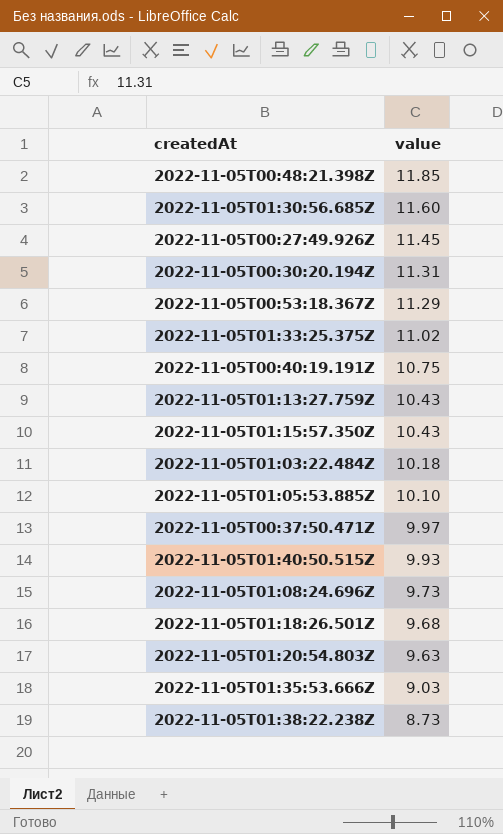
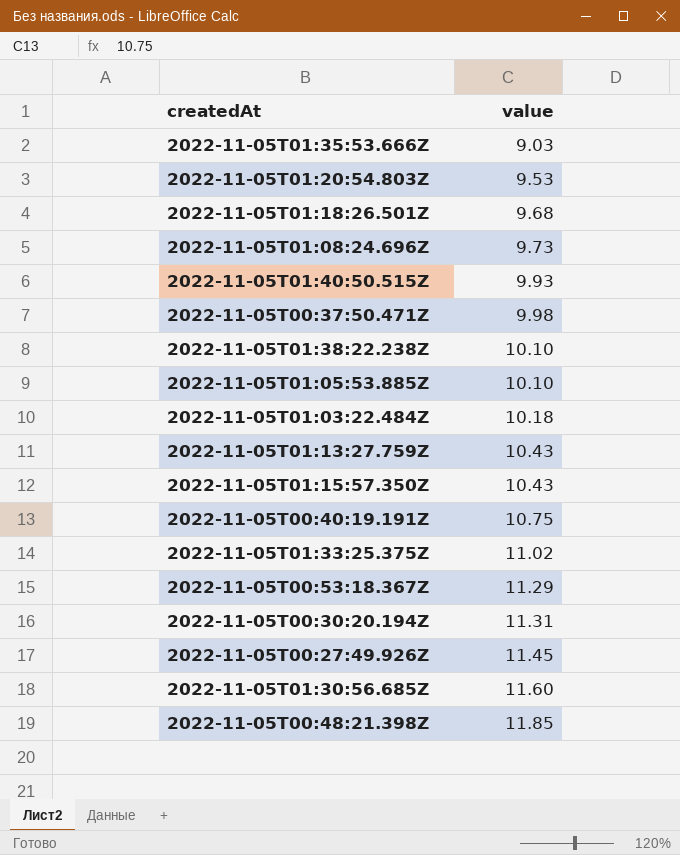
row order: value descending -> value ascending
2022-11-05T01:20:54.803Z | value: 9.63 -> 9.53
2022-11-05T00:37:50.471Z | value: 9.97 -> 9.98
2022-11-05T01:38:22.238Z | value: 8.73 -> 10.10

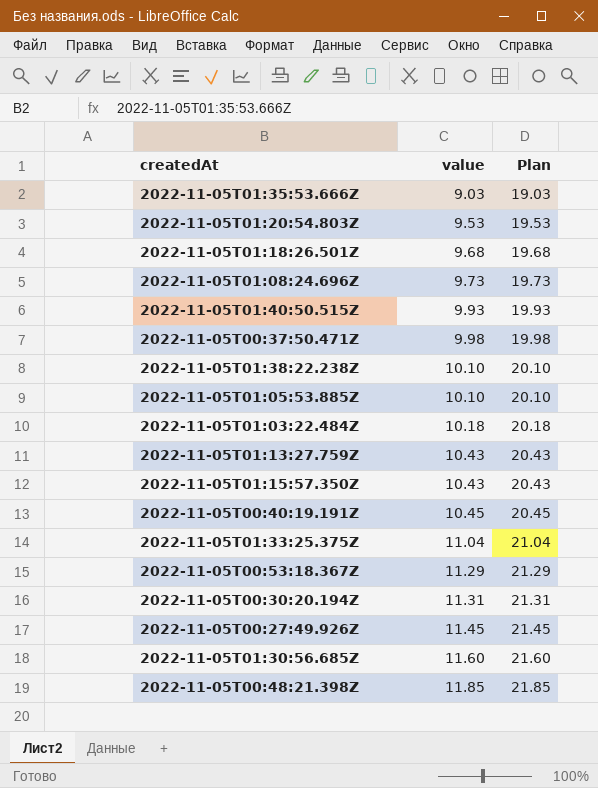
column Plan | formula: none -> [value] + 10
2022-11-05T00:40:19.191Z | value: 10.75 -> 10.45
2022-11-05T01:33:25.375Z | value: 11.02 -> 11.04

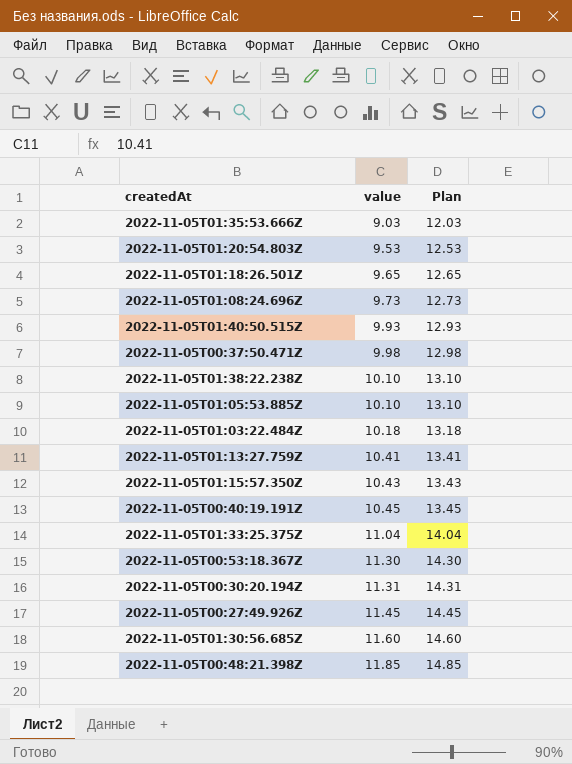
column Plan | formula: [value] + 10 -> [value] + 3
2022-11-05T01:18:26.501Z | value: 9.68 -> 9.65
2022-11-05T01:13:27.759Z | value: 10.43 -> 10.41
2022-11-05T00:53:18.367Z | value: 11.29 -> 11.30

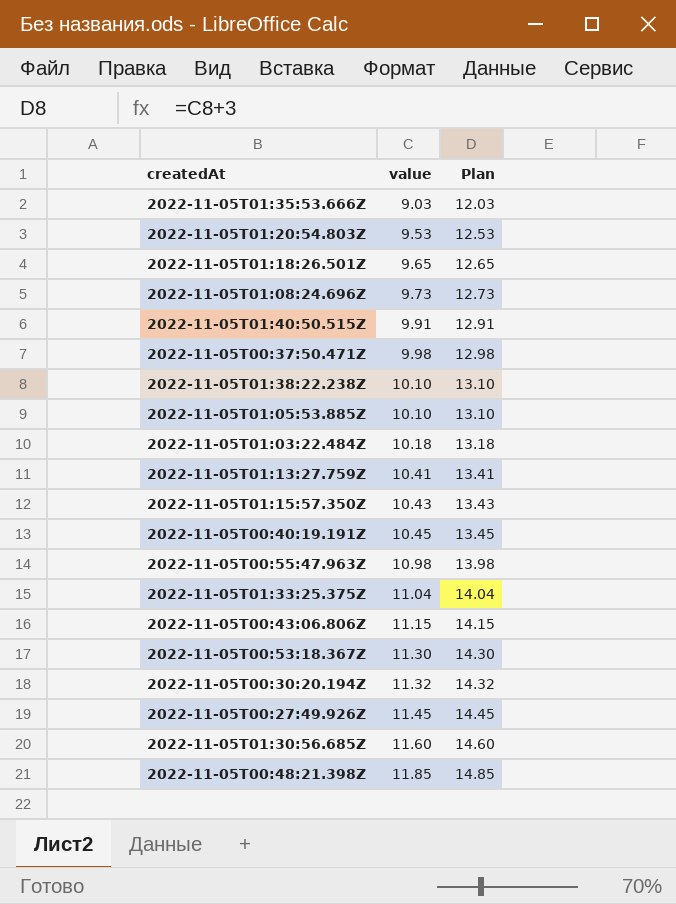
2022-11-05T01:40:50.515Z | value: 9.93 -> 9.91
2022-11-05T01:40:50.515Z | Plan: 12.93 -> 12.91
row 2022-11-05T00:55:47.963Z: none -> 10.98 | 13.98
row 2022-11-05T00:43:06.806Z: none -> 11.15 | 14.15
2022-11-05T00:30:20.194Z | value: 11.31 -> 11.32
2022-11-05T00:30:20.194Z | Plan: 14.31 -> 14.32

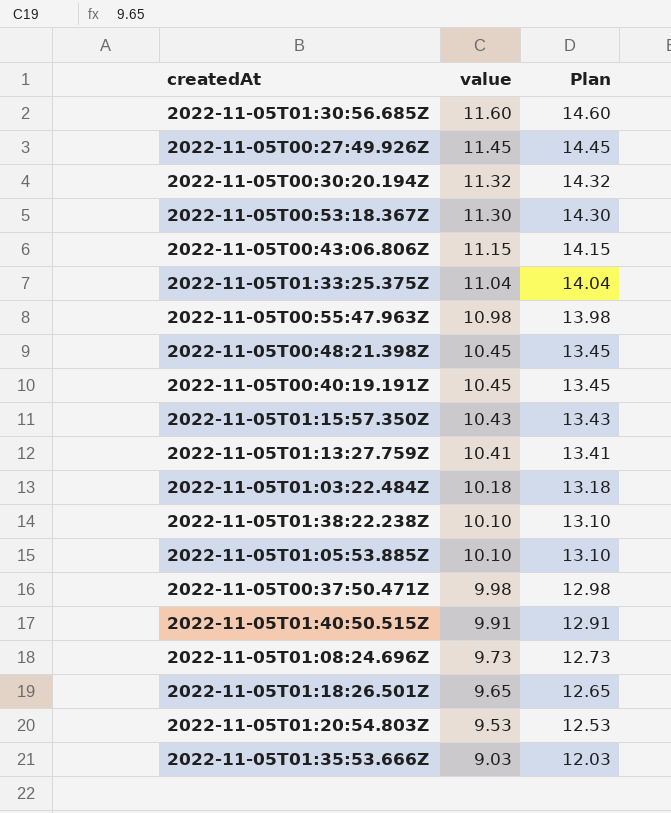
row order: value ascending -> value descending
2022-11-05T00:48:21.398Z | value: 11.85 -> 10.45
2022-11-05T00:48:21.398Z | Plan: 14.85 -> 13.45

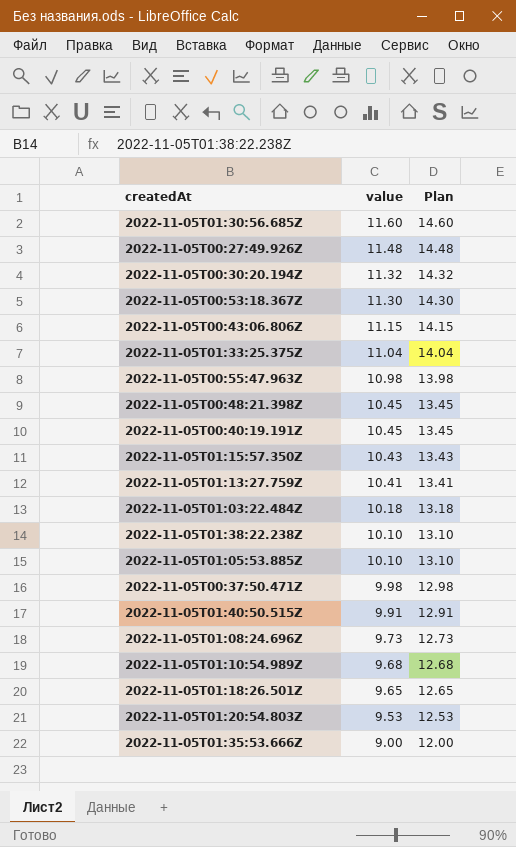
2022-11-05T00:27:49.926Z | value: 11.45 -> 11.48
2022-11-05T00:27:49.926Z | Plan: 14.45 -> 14.48
row 2022-11-05T01:10:54.989Z: none -> 9.68 | 12.68
2022-11-05T01:35:53.666Z | value: 9.03 -> 9.00
2022-11-05T01:35:53.666Z | Plan: 12.03 -> 12.00

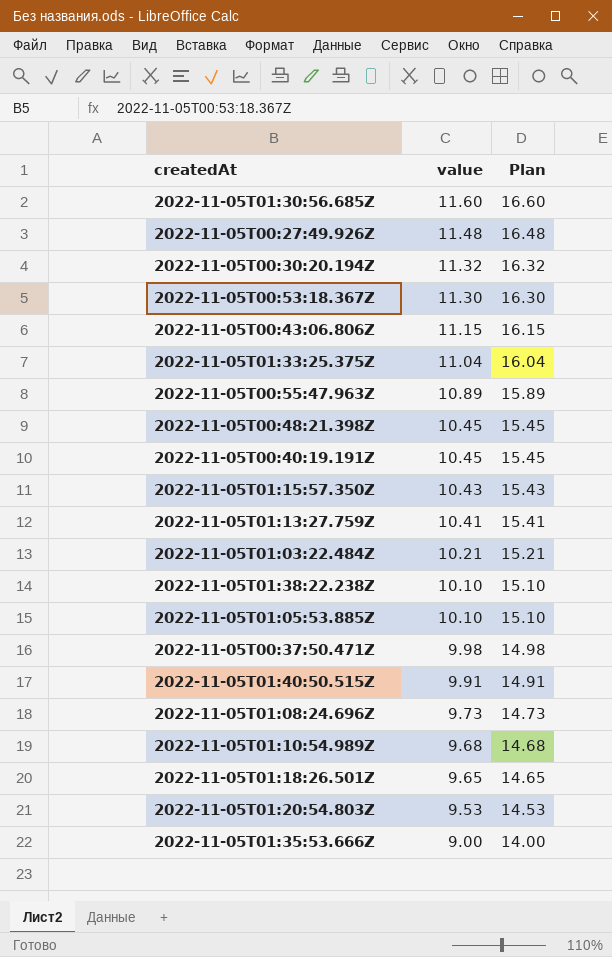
column Plan | formula: [value] + 3 -> [value] + 5
2022-11-05T00:55:47.963Z | value: 10.98 -> 10.89
2022-11-05T01:03:22.484Z | value: 10.18 -> 10.21

